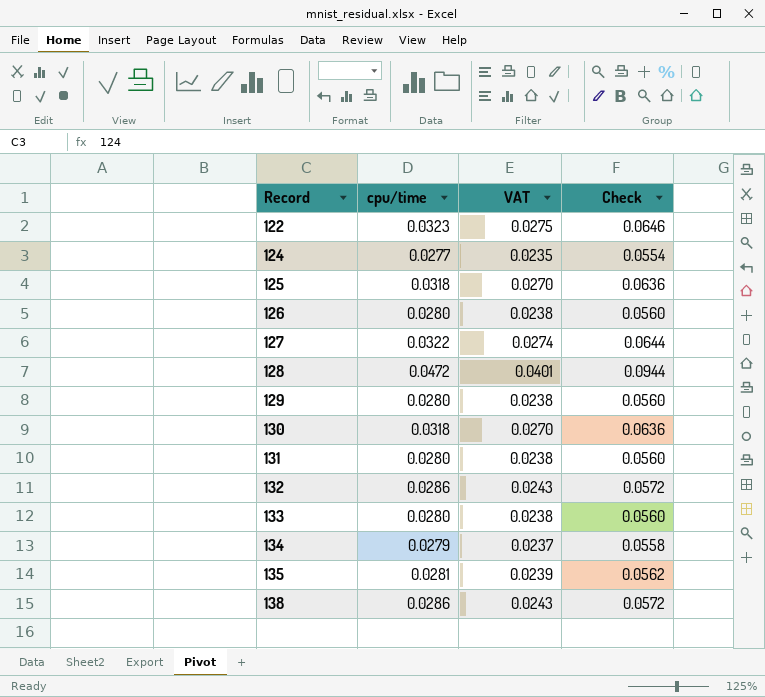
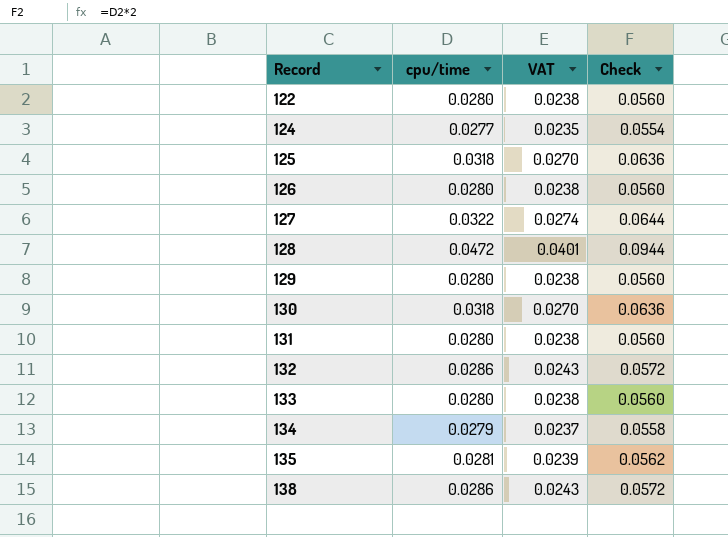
122 | cpu/time: 0.0323 -> 0.0280
122 | VAT: 0.0275 -> 0.0238
122 | Check: 0.0646 -> 0.0560

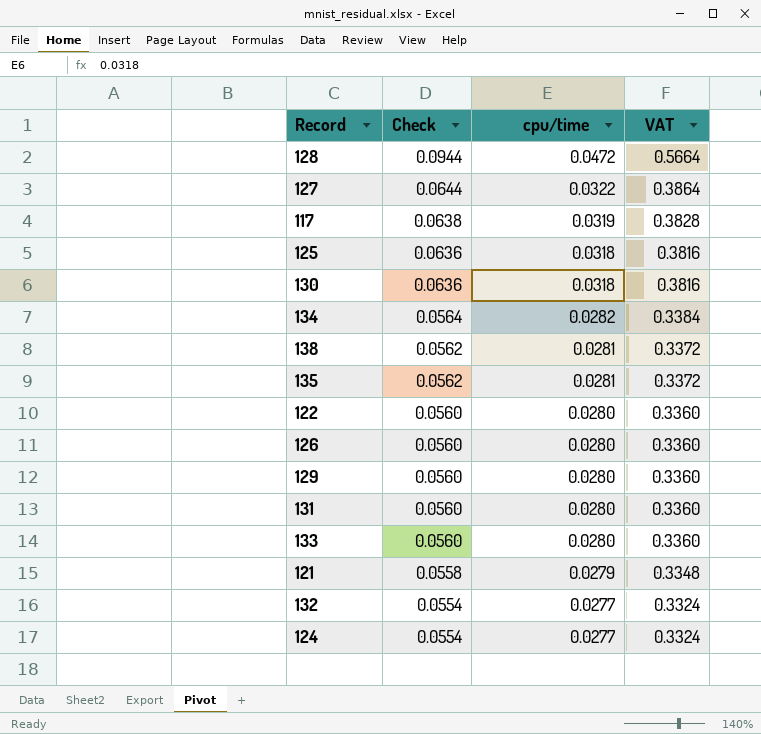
row order: Record ascending -> Check descending
column Check | position: 4 -> 2
column VAT | formula: [cpu/time] * 0.85 -> [cpu/time] * 12
row 117: none -> 0.0638 | 0.0319 | 0.3828
134 | Check: 0.0558 -> 0.0564
134 | cpu/time: 0.0279 -> 0.0282
138 | Check: 0.0572 -> 0.0562
138 | cpu/time: 0.0286 -> 0.0281
row 121: none -> 0.0558 | 0.0279 | 0.3348
132 | Check: 0.0572 -> 0.0554
132 | cpu/time: 0.0286 -> 0.0277

